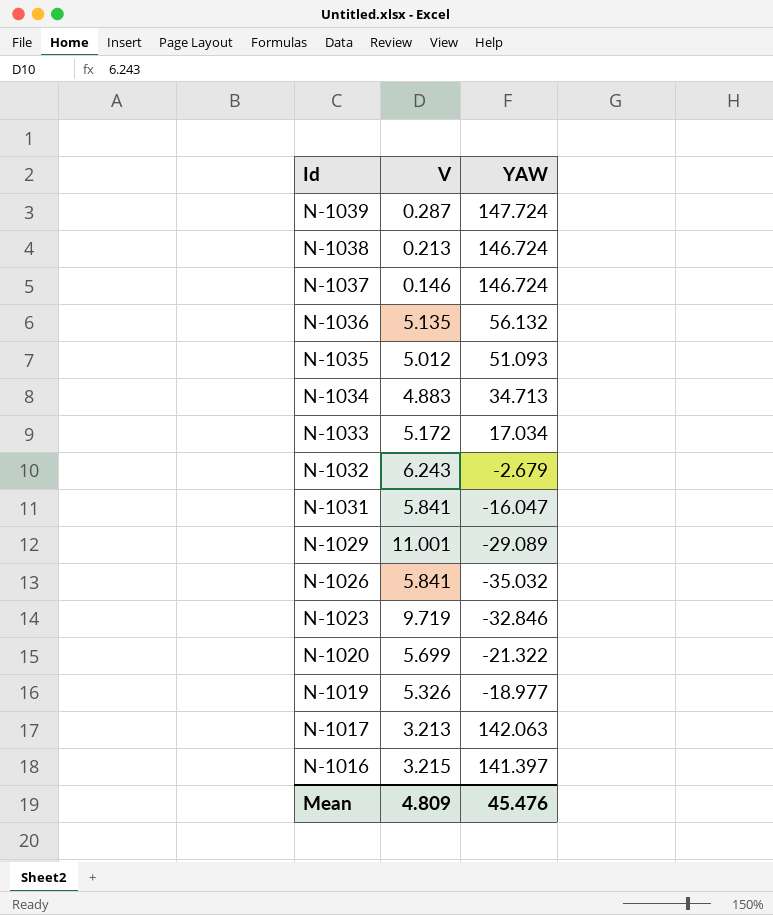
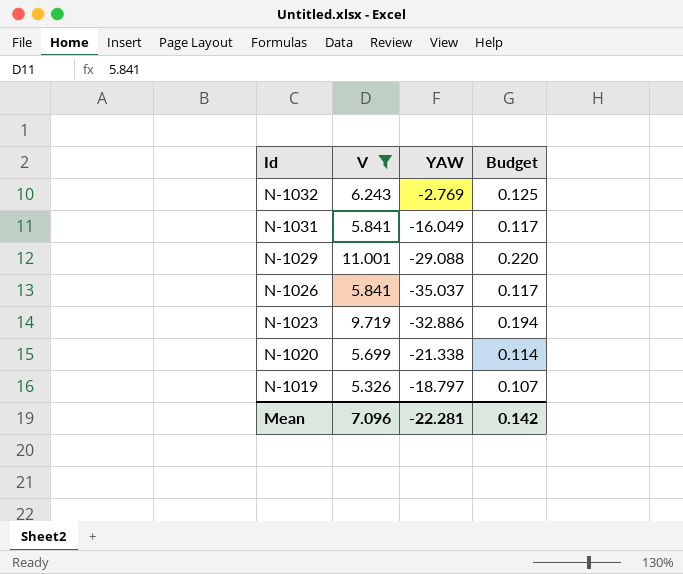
filter: none -> V >= 5.326
column Budget | formula: none -> [V] * 0.02
N-1032 | YAW: -2.679 -> -2.769
N-1031 | YAW: -16.047 -> -16.049
N-1029 | YAW: -29.089 -> -29.088
N-1026 | YAW: -35.032 -> -35.037
N-1023 | YAW: -32.846 -> -32.886
N-1020 | YAW: -21.322 -> -21.338
N-1019 | YAW: -18.977 -> -18.797
Mean | V: 4.809 -> 7.096
Mean | YAW: 45.476 -> -22.281

